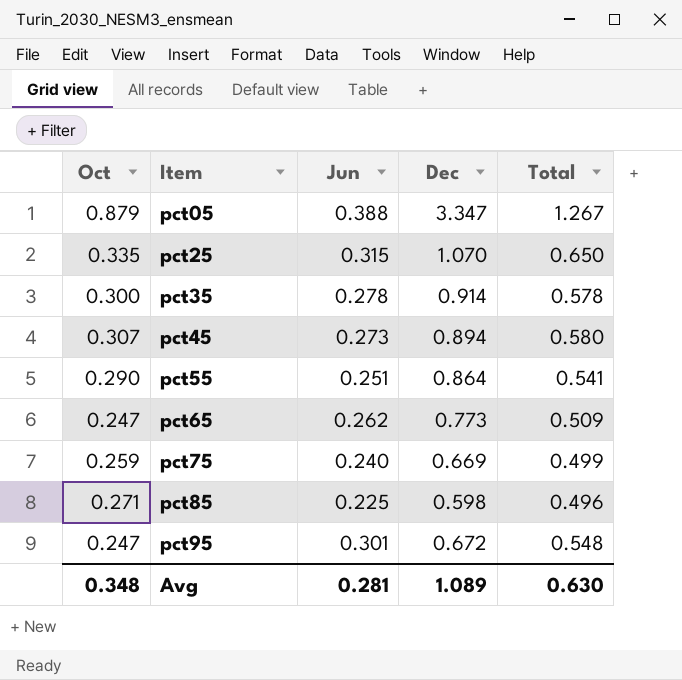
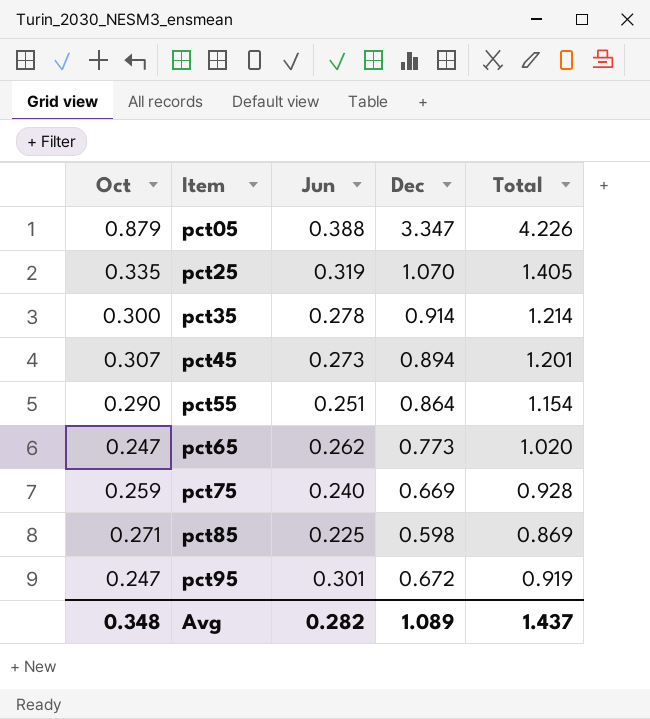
column Total | formula: [Oct] + [Jun] -> [Oct] + [Dec]
pct25 | Jun: 0.315 -> 0.319
Avg | Jun: 0.281 -> 0.282
Avg | Total: 0.630 -> 1.437

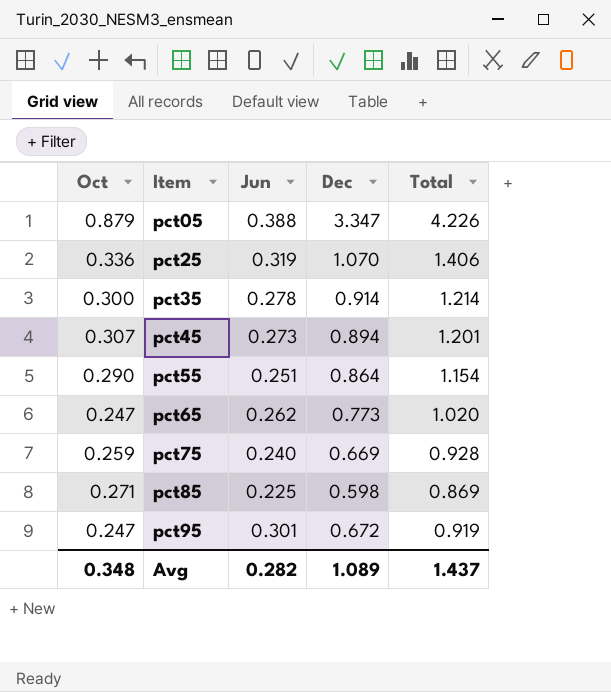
pct25 | Oct: 0.335 -> 0.336
pct25 | Total: 1.405 -> 1.406

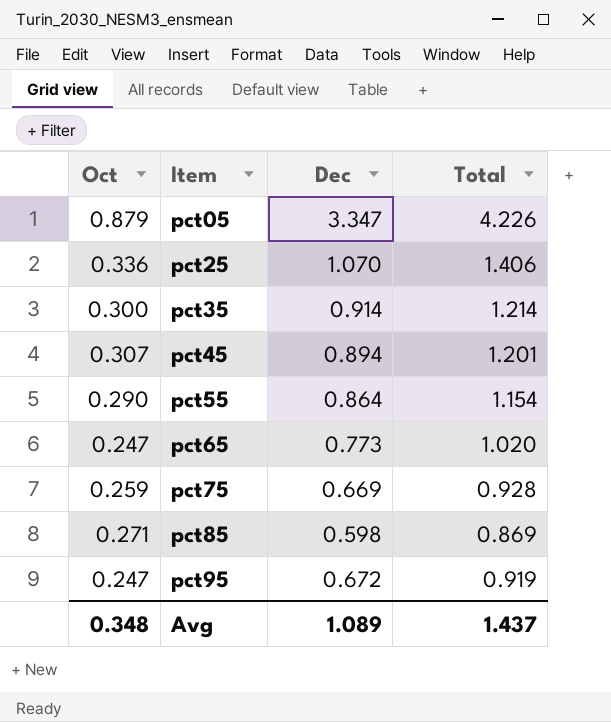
column Jun | position: 3 -> none

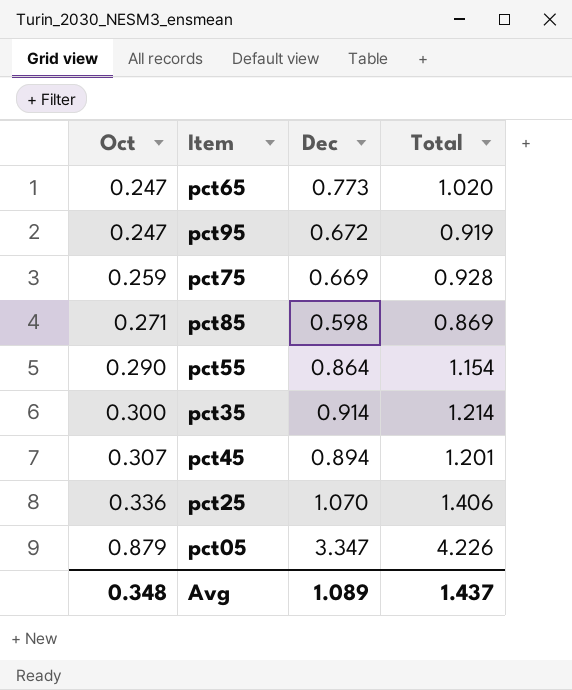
row order: Item ascending -> Oct ascending

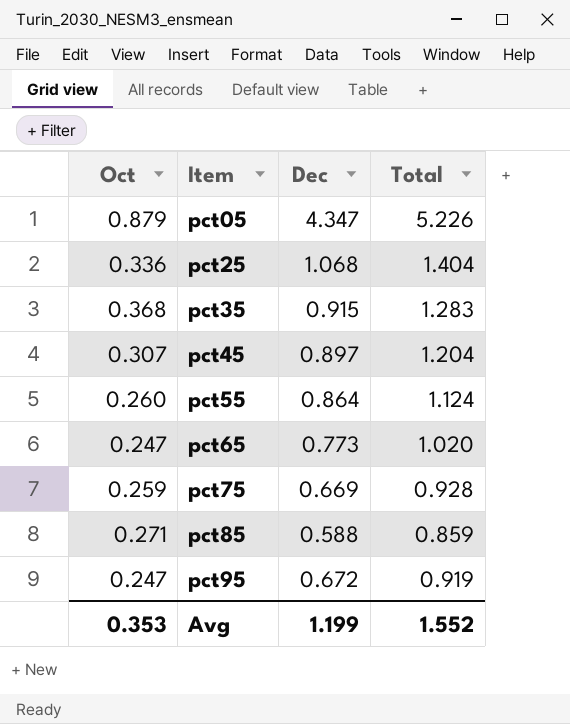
row order: Oct ascending -> Item ascending
pct05 | Dec: 3.347 -> 4.347
pct05 | Total: 4.226 -> 5.226
pct25 | Dec: 1.070 -> 1.068
pct25 | Total: 1.406 -> 1.404
pct35 | Oct: 0.300 -> 0.368
pct35 | Dec: 0.914 -> 0.915
pct35 | Total: 1.214 -> 1.283
pct45 | Dec: 0.894 -> 0.897
pct45 | Total: 1.201 -> 1.204
pct55 | Oct: 0.290 -> 0.260
pct55 | Total: 1.154 -> 1.124
pct85 | Dec: 0.598 -> 0.588
pct85 | Total: 0.869 -> 0.859
Avg | Oct: 0.348 -> 0.353
Avg | Dec: 1.089 -> 1.199
Avg | Total: 1.437 -> 1.552

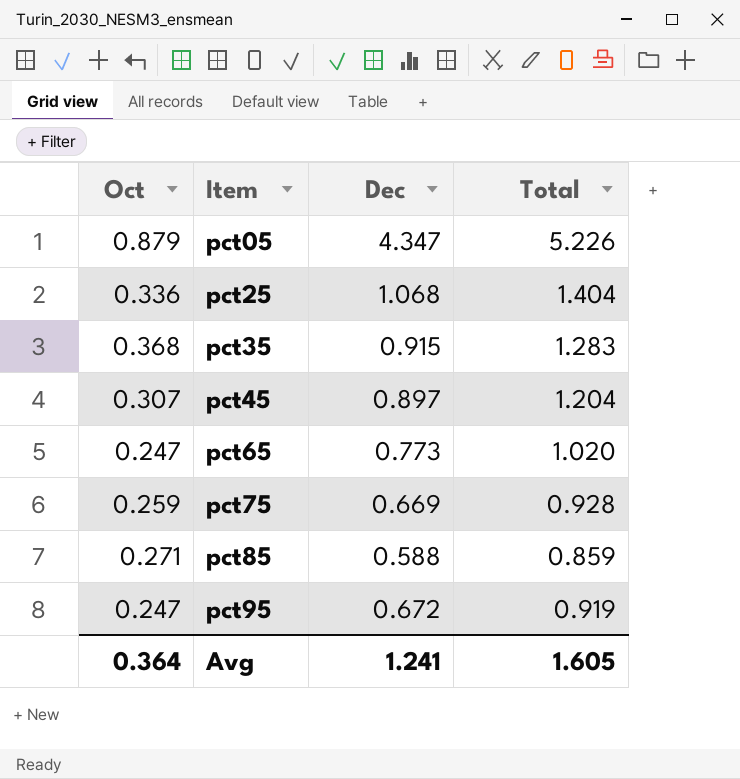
row pct55: 0.260 | 0.864 | 1.124 -> none
Avg | Oct: 0.353 -> 0.364
Avg | Dec: 1.199 -> 1.241
Avg | Total: 1.552 -> 1.605

